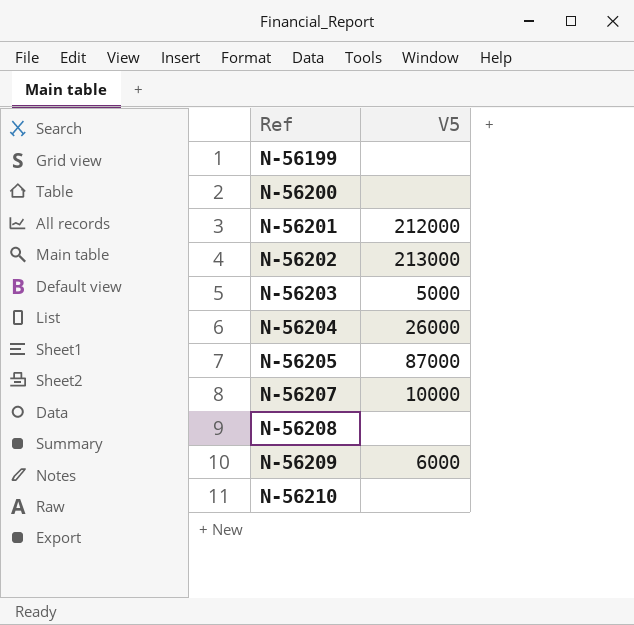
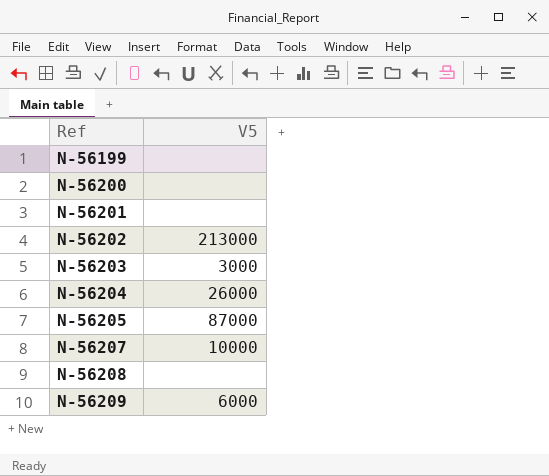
row N-56210: none -> none
N-56201 | V5: 212000 -> none
N-56203 | V5: 5000 -> 3000

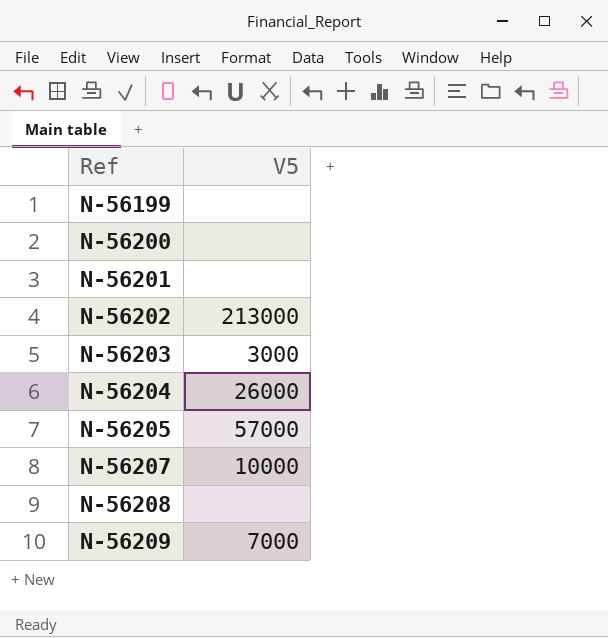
N-56205 | V5: 87000 -> 57000
N-56209 | V5: 6000 -> 7000

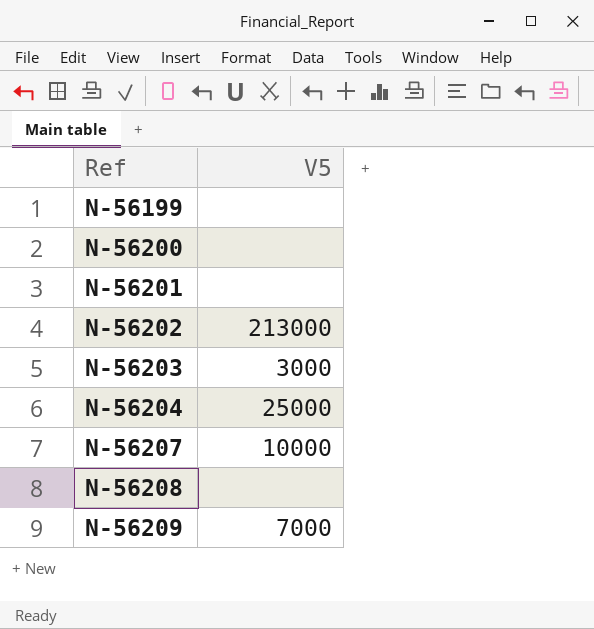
row N-56205: 57000 -> none
N-56204 | V5: 26000 -> 25000

